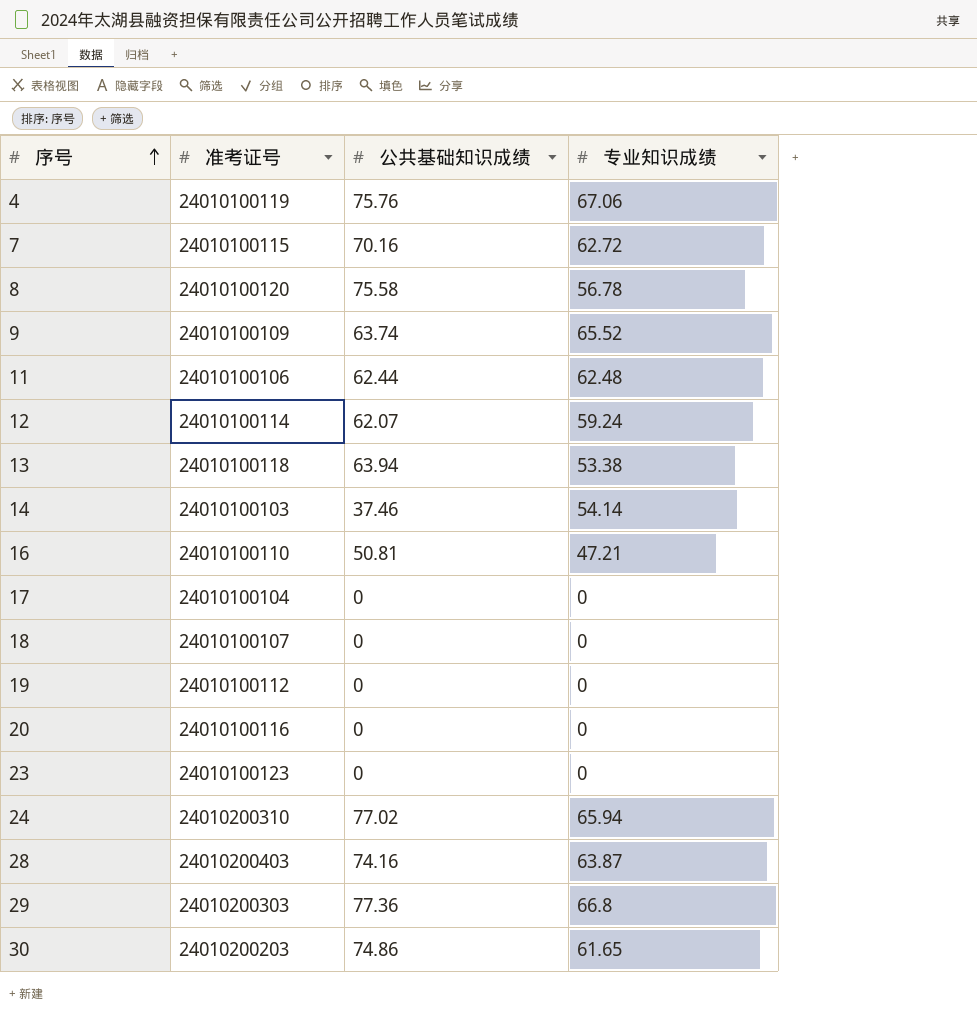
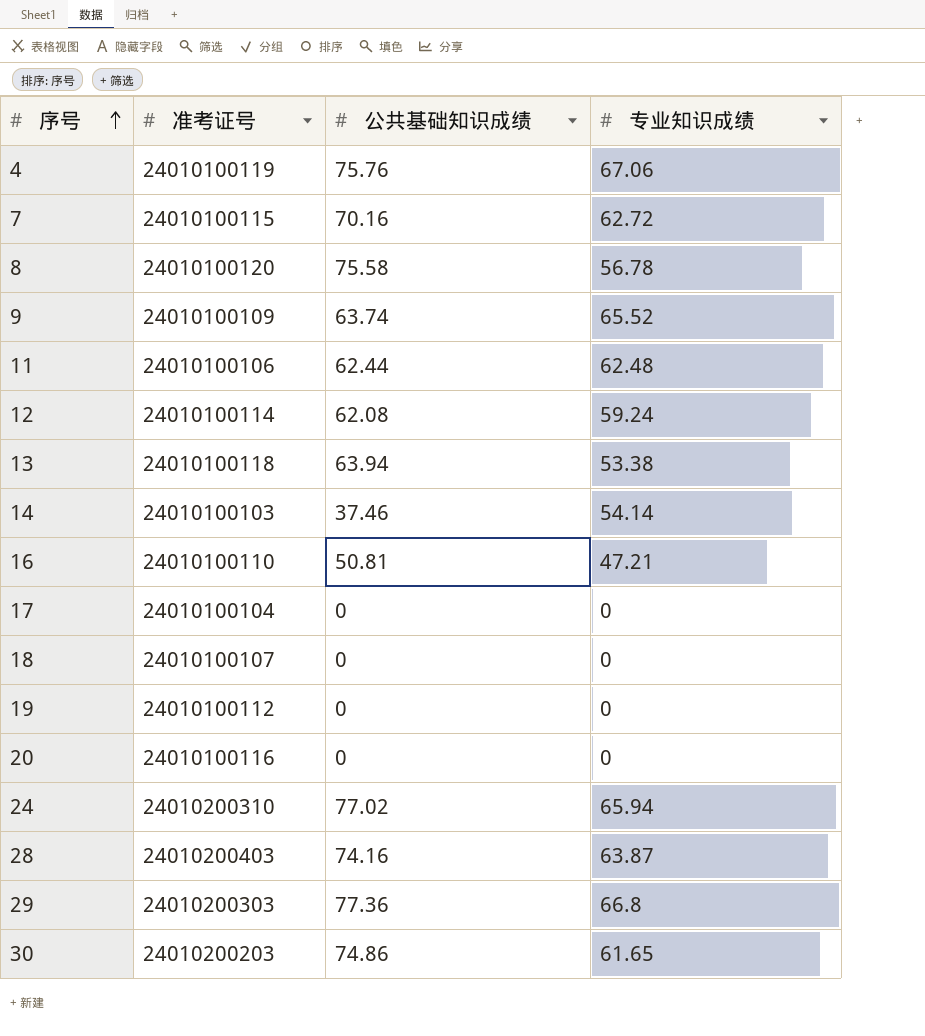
row 23: 24010100123 | 0 | 0 -> none
12 | 公共基础知识成绩: 62.07 -> 62.08

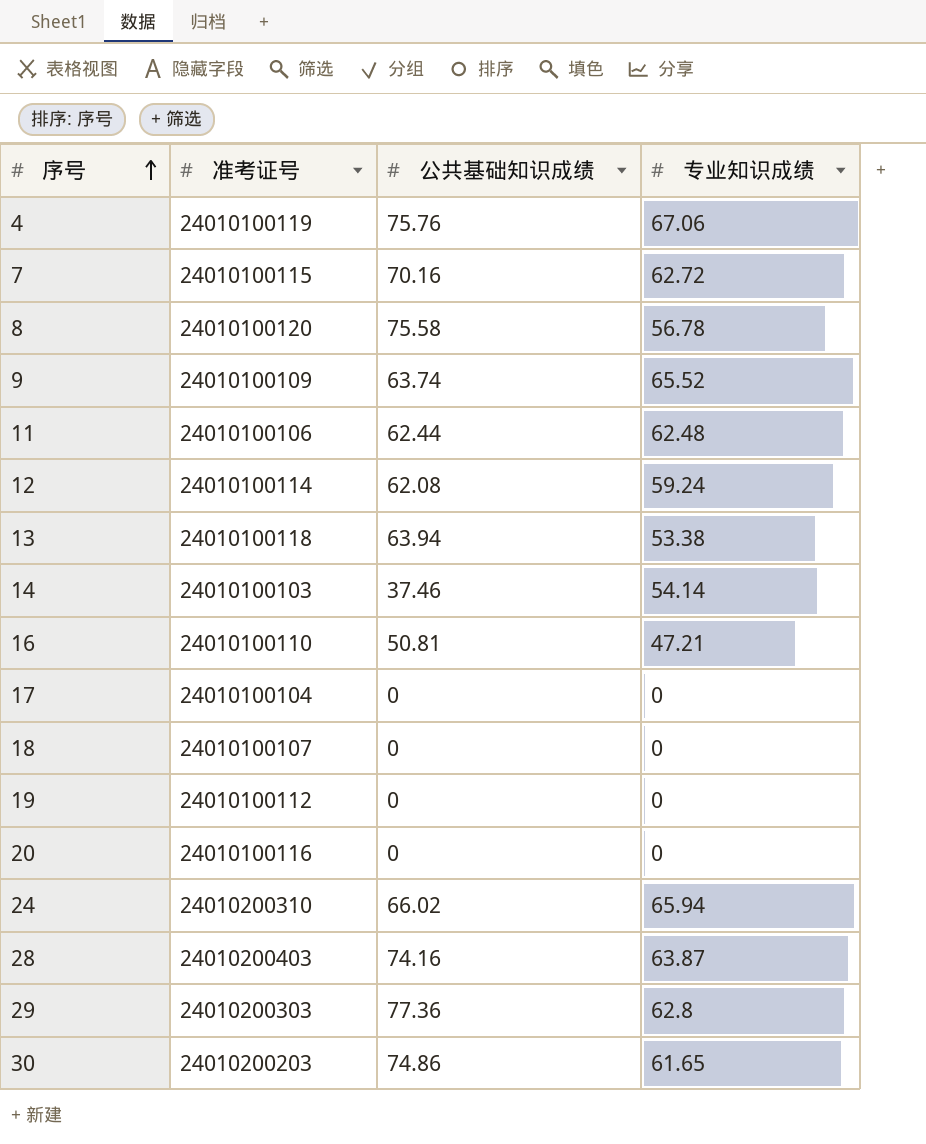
24 | 公共基础知识成绩: 77.02 -> 66.02
29 | 专业知识成绩: 66.8 -> 62.8

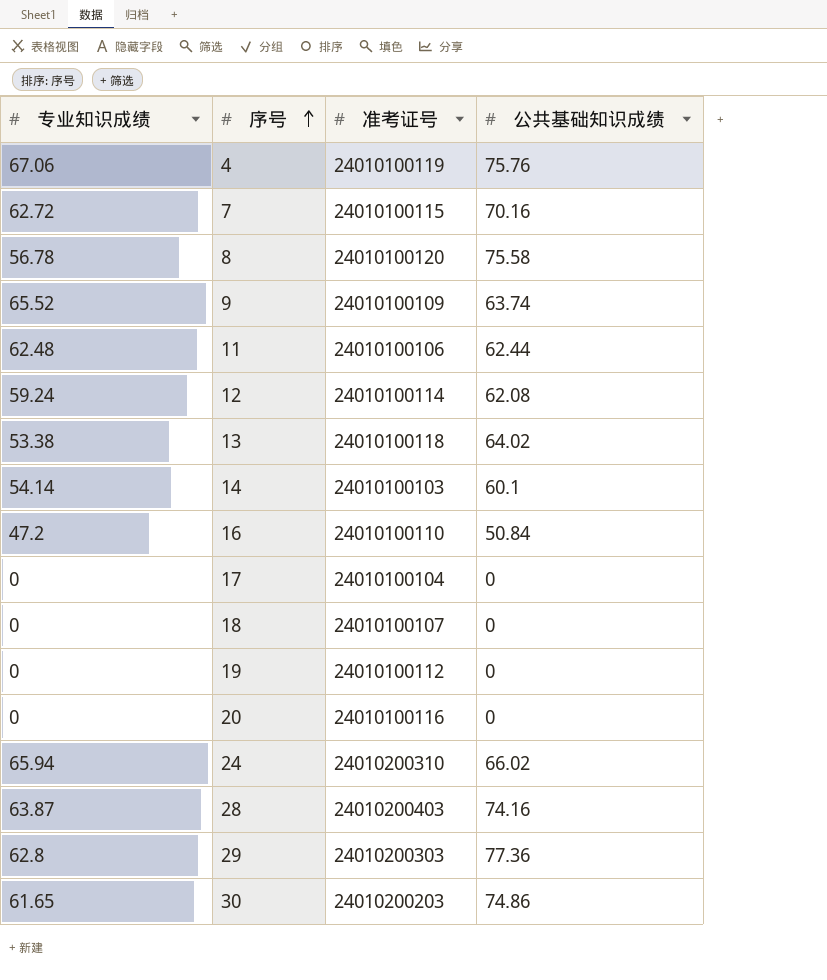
column 专业知识成绩 | position: 4 -> 1
13 | 公共基础知识成绩: 63.94 -> 64.02
14 | 公共基础知识成绩: 37.46 -> 60.1
16 | 专业知识成绩: 47.21 -> 47.2
16 | 公共基础知识成绩: 50.81 -> 50.84

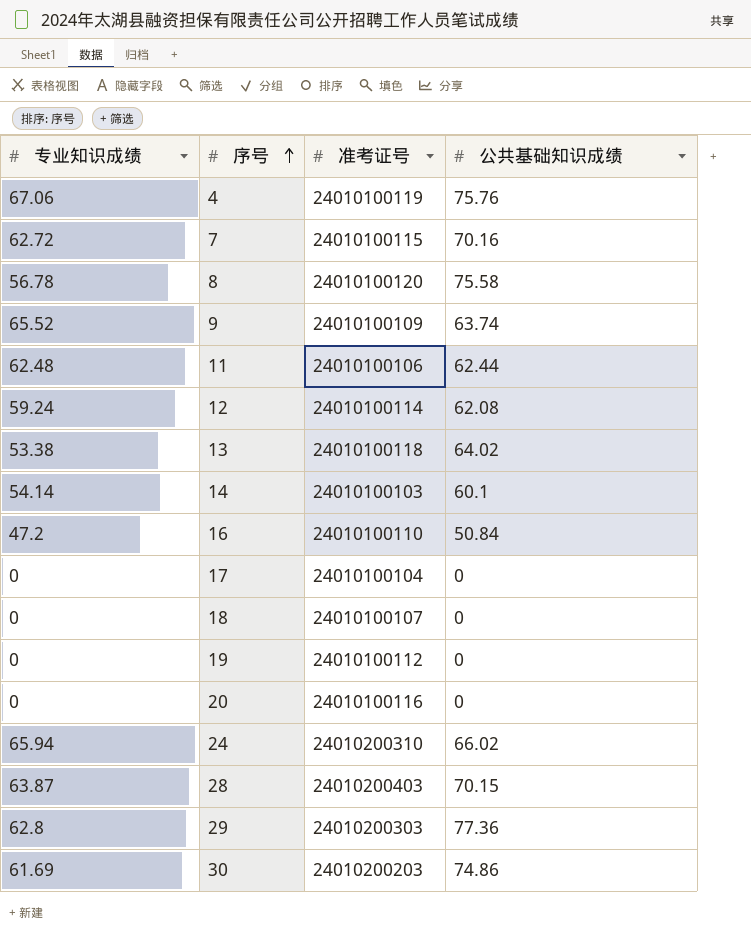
28 | 公共基础知识成绩: 74.16 -> 70.15
30 | 专业知识成绩: 61.65 -> 61.69

